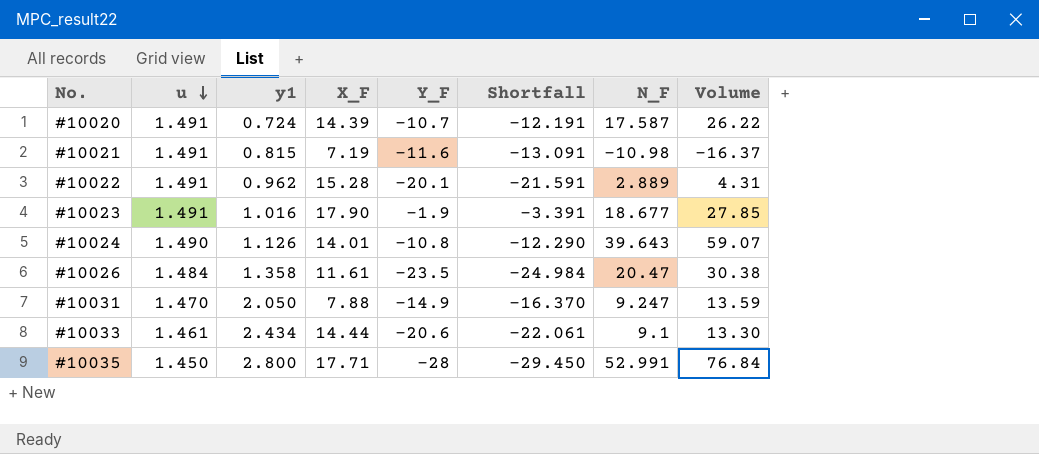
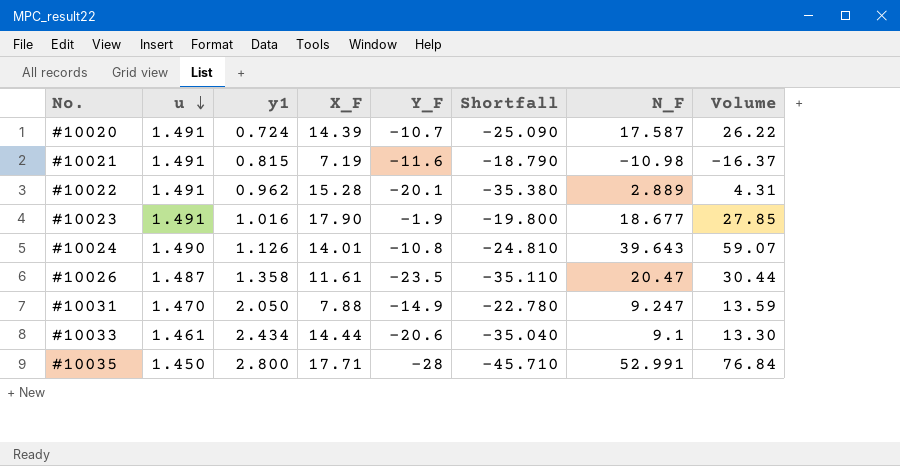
column Shortfall | formula: [Y_F] - [u] -> [Y_F] - [X_F]
#10026 | u: 1.484 -> 1.487
#10026 | Volume: 30.38 -> 30.44

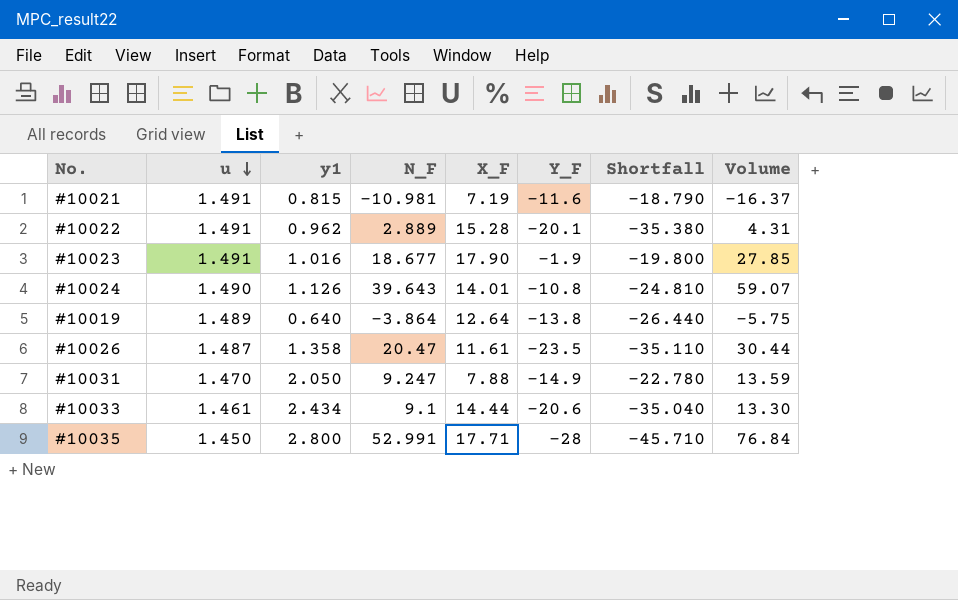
column N_F | position: 7 -> 4
row #10020: 1.491 | 0.724 | 14.39 | -10.7 | -25.090 | 17.587 | 26.22 -> none
#10021 | N_F: -10.98 -> -10.981
row #10019: none -> 1.489 | 0.640 | -3.864 | 12.64 | -13.8 | -26.440 | -5.75

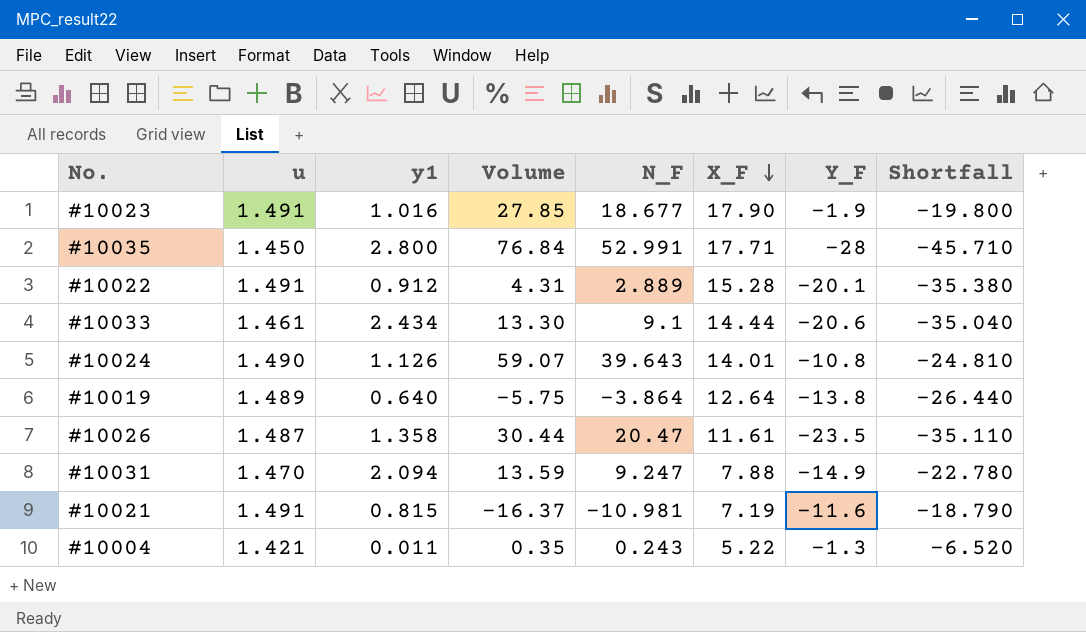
row order: u descending -> X_F descending
column Volume | position: 8 -> 4
#10022 | y1: 0.962 -> 0.912
#10031 | y1: 2.050 -> 2.094
row #10004: none -> 1.421 | 0.011 | 0.35 | 0.243 | 5.22 | -1.3 | -6.520

